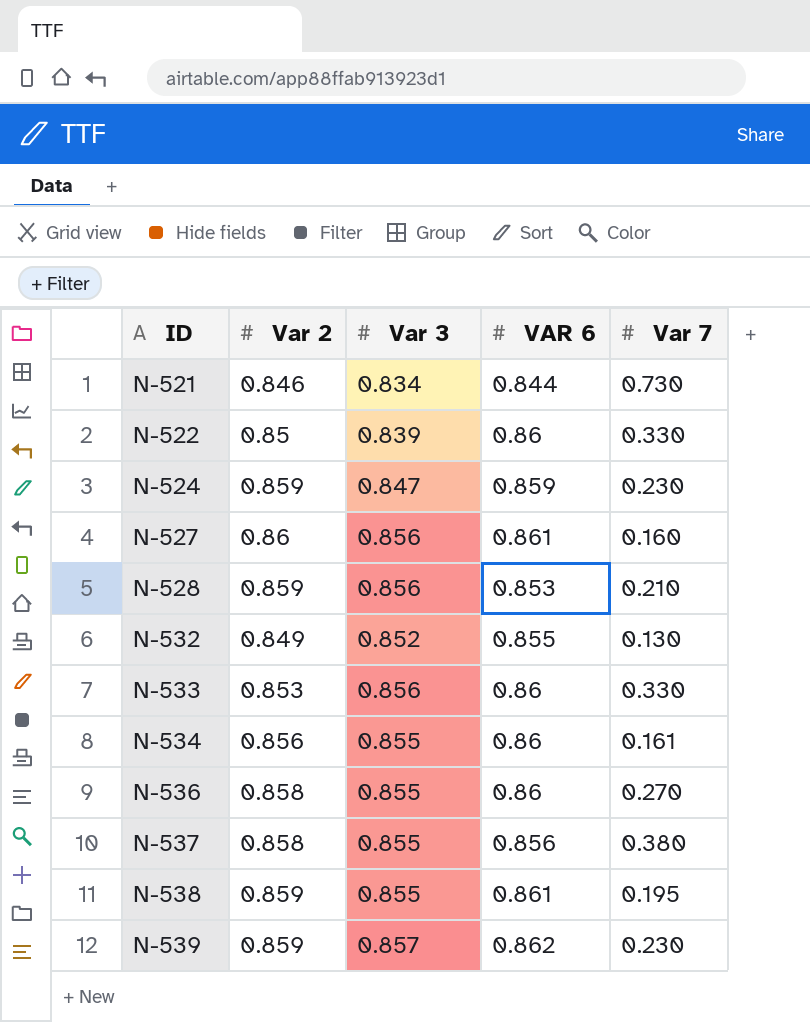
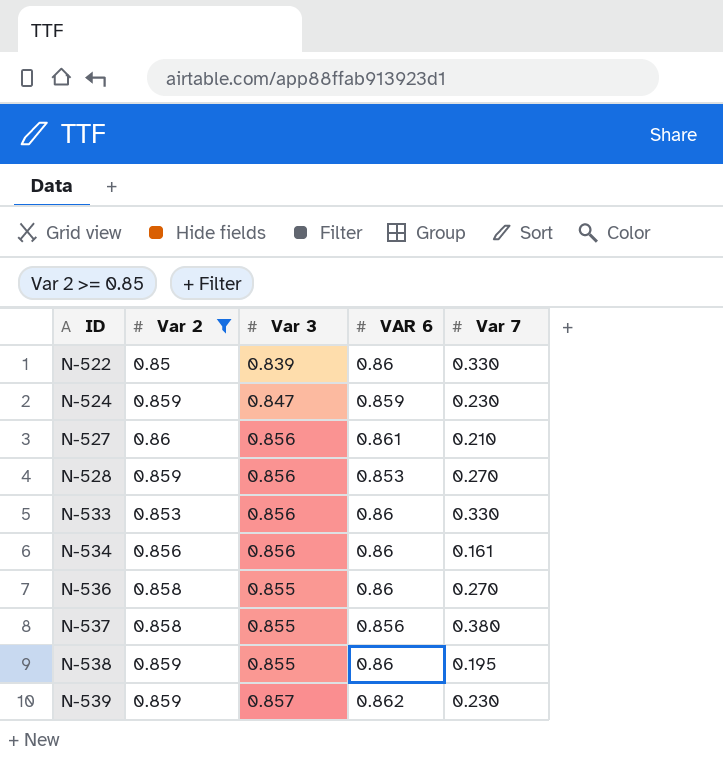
filter: none -> Var 2 >= 0.85
N-527 | Var 7: 0.160 -> 0.210
N-528 | Var 7: 0.210 -> 0.270
N-534 | Var 3: 0.855 -> 0.856
N-538 | VAR 6: 0.861 -> 0.86

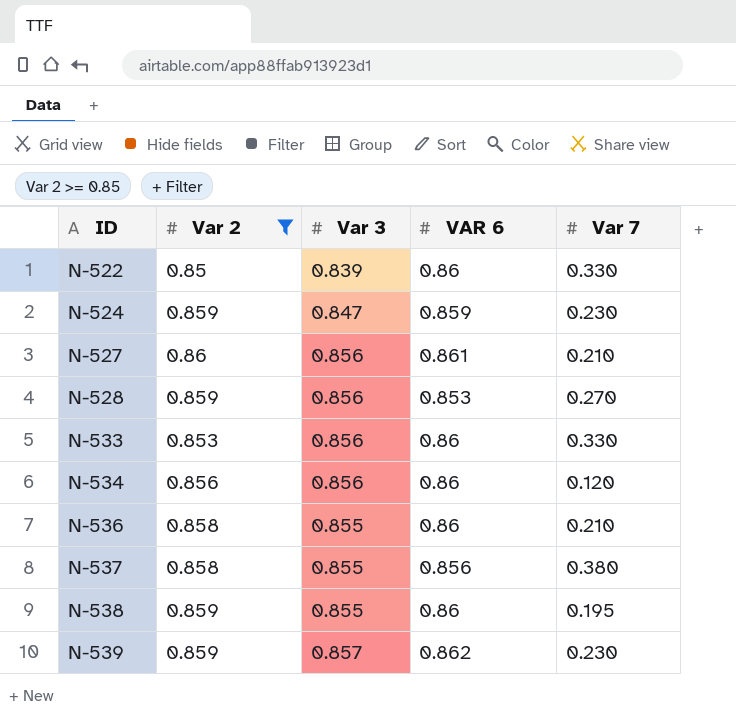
N-534 | Var 7: 0.161 -> 0.120
N-536 | Var 7: 0.270 -> 0.210

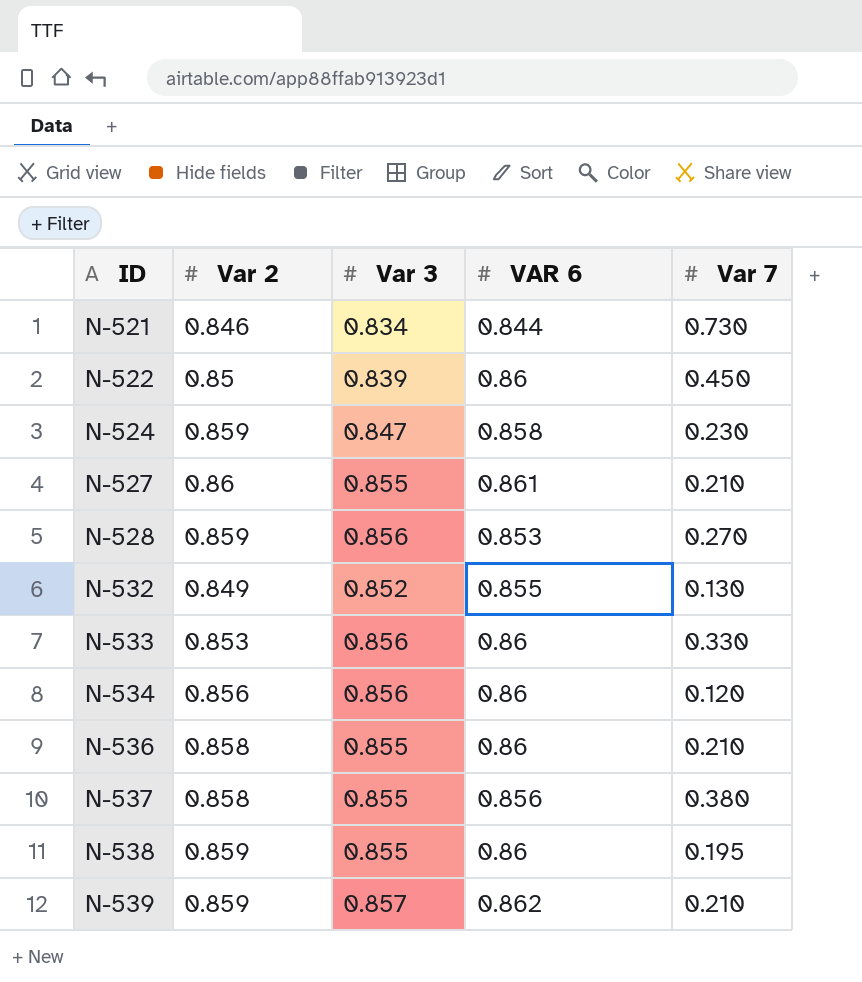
filter: Var 2 >= 0.85 -> none
N-522 | Var 7: 0.330 -> 0.450
N-524 | VAR 6: 0.859 -> 0.858
N-527 | Var 3: 0.856 -> 0.855
N-539 | Var 7: 0.230 -> 0.210

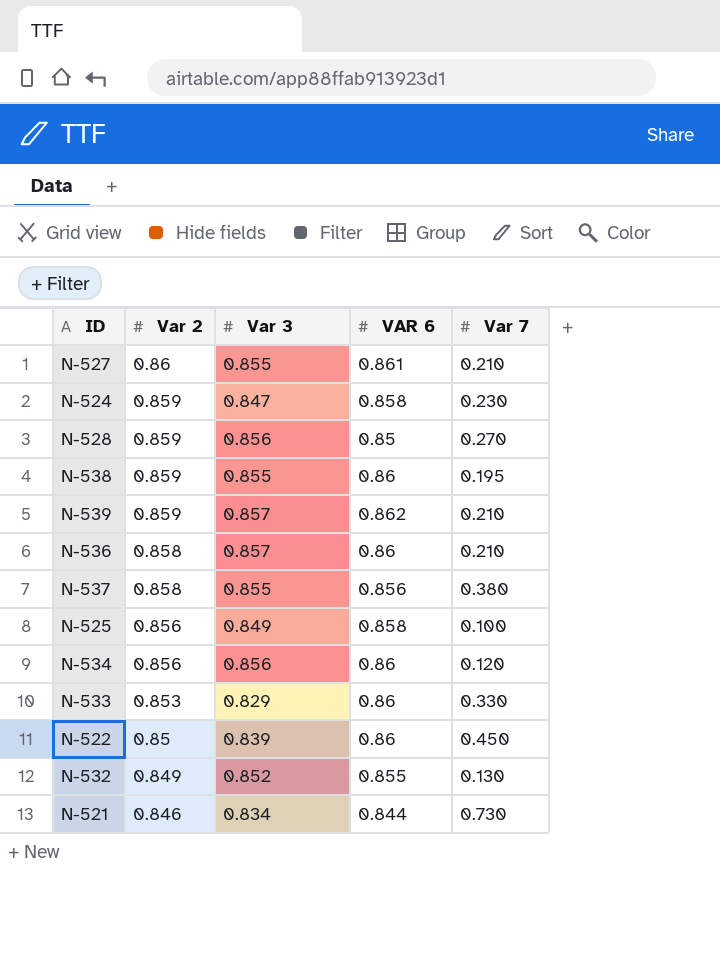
row order: ID ascending -> Var 2 descending
N-528 | VAR 6: 0.853 -> 0.85
N-536 | Var 3: 0.855 -> 0.857
row N-525: none -> 0.856 | 0.849 | 0.858 | 0.100
N-533 | Var 3: 0.856 -> 0.829

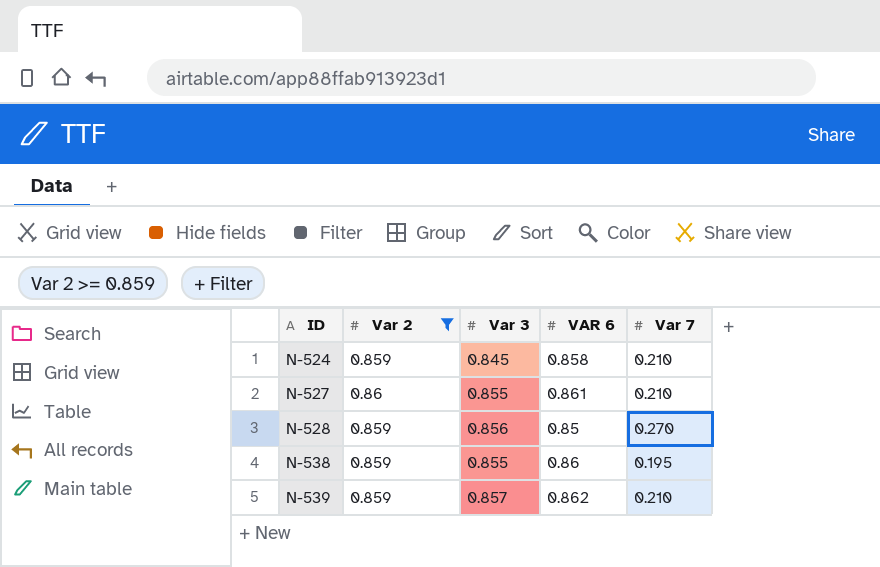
filter: none -> Var 2 >= 0.859
row order: Var 2 descending -> ID ascending
N-524 | Var 3: 0.847 -> 0.845
N-524 | Var 7: 0.230 -> 0.210

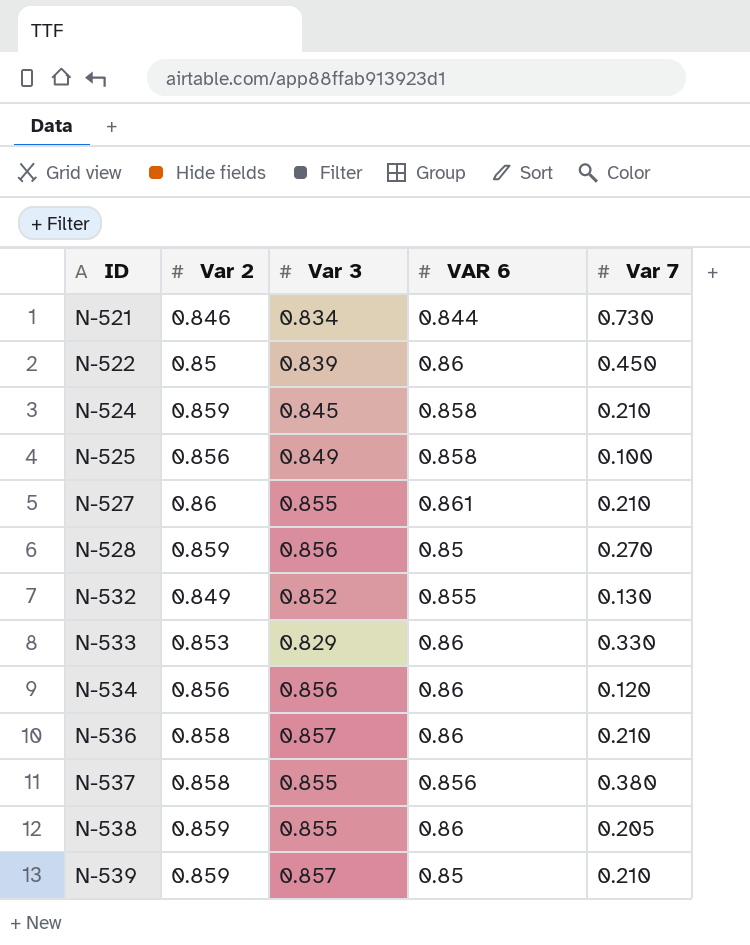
filter: Var 2 >= 0.859 -> none
N-538 | Var 7: 0.195 -> 0.205
N-539 | VAR 6: 0.862 -> 0.85

